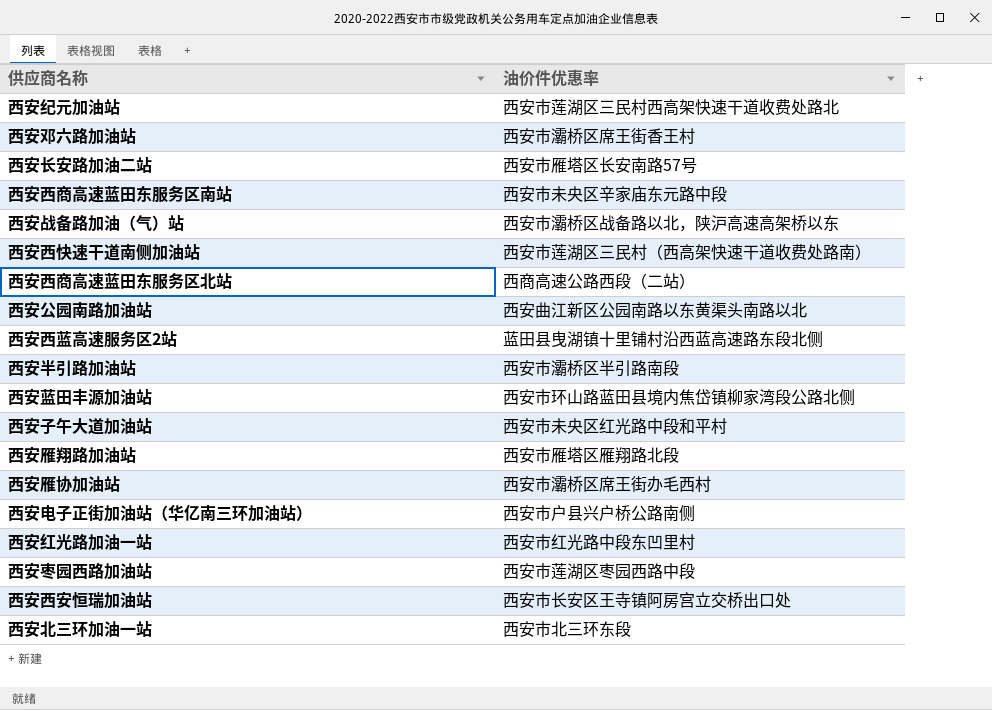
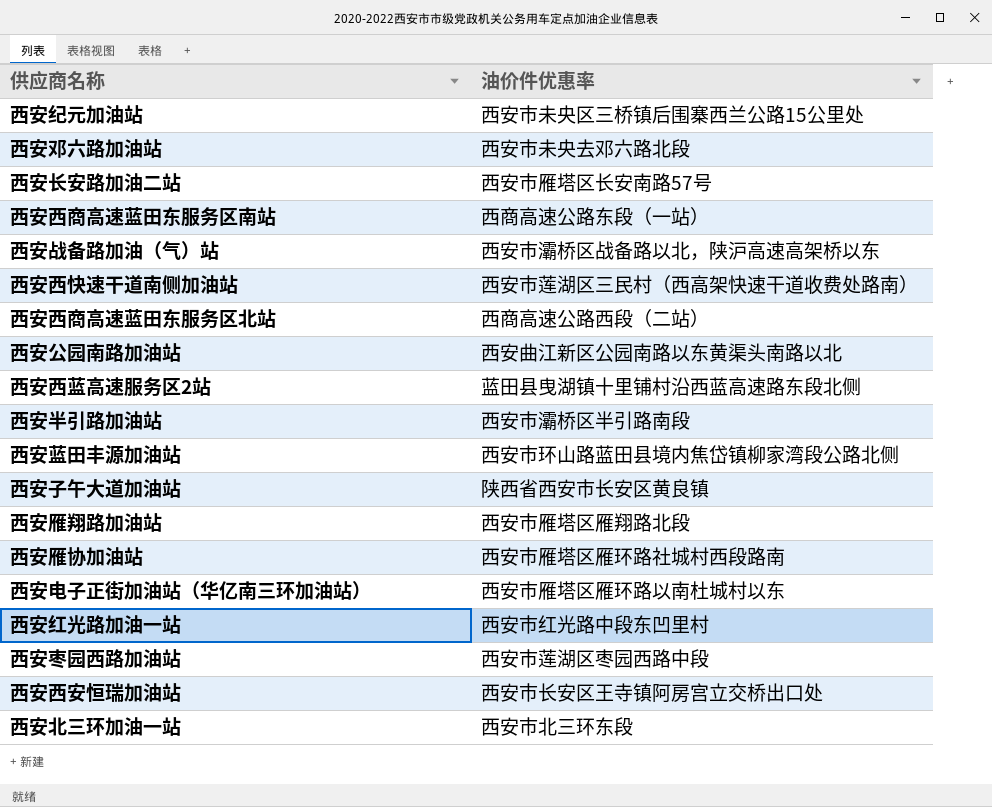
西安纪元加油站 | 油价件优惠率: 西安市莲湖区三民村西高架快速干道收费处路北 -> 西安市未央区三桥镇后围寨西兰公路15公里处
西安邓六路加油站 | 油价件优惠率: 西安市灞桥区席王街香王村 -> 西安市未央去邓六路北段
西安西商高速蓝田东服务区南站 | 油价件优惠率: 西安市未央区辛家庙东元路中段 -> 西商高速公路东段（一站）
西安子午大道加油站 | 油价件优惠率: 西安市未央区红光路中段和平村 -> 陕西省西安市长安区黄良镇
西安雁协加油站 | 油价件优惠率: 西安市灞桥区席王街办毛西村 -> 西安市雁塔区雁环路社城村西段路南
西安电子正街加油站（华亿南三环加油站） | 油价件优惠率: 西安市户县兴户桥公路南侧 -> 西安市雁塔区雁环路以南杜城村以东

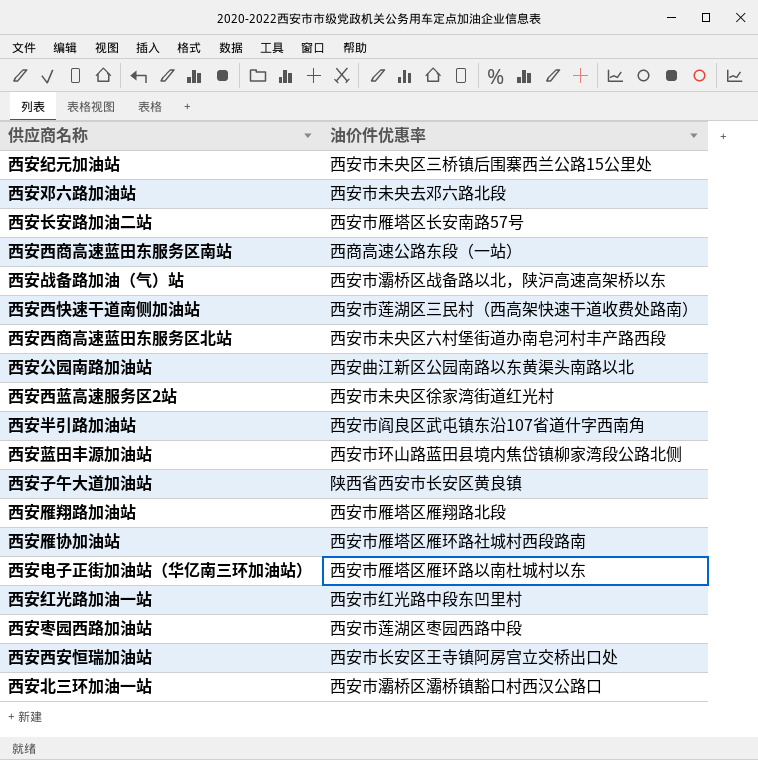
西安西商高速蓝田东服务区北站 | 油价件优惠率: 西商高速公路西段（二站） -> 西安市未央区六村堡街道办南皂河村丰产路西段
西安西蓝高速服务区2站 | 油价件优惠率: 蓝田县曳湖镇十里铺村沿西蓝高速路东段北侧 -> 西安市未央区徐家湾街道红光村
西安半引路加油站 | 油价件优惠率: 西安市灞桥区半引路南段 -> 西安市阎良区武屯镇东沿107省道什字西南角
西安北三环加油一站 | 油价件优惠率: 西安市北三环东段 -> 西安市灞桥区灞桥镇豁口村西汉公路口

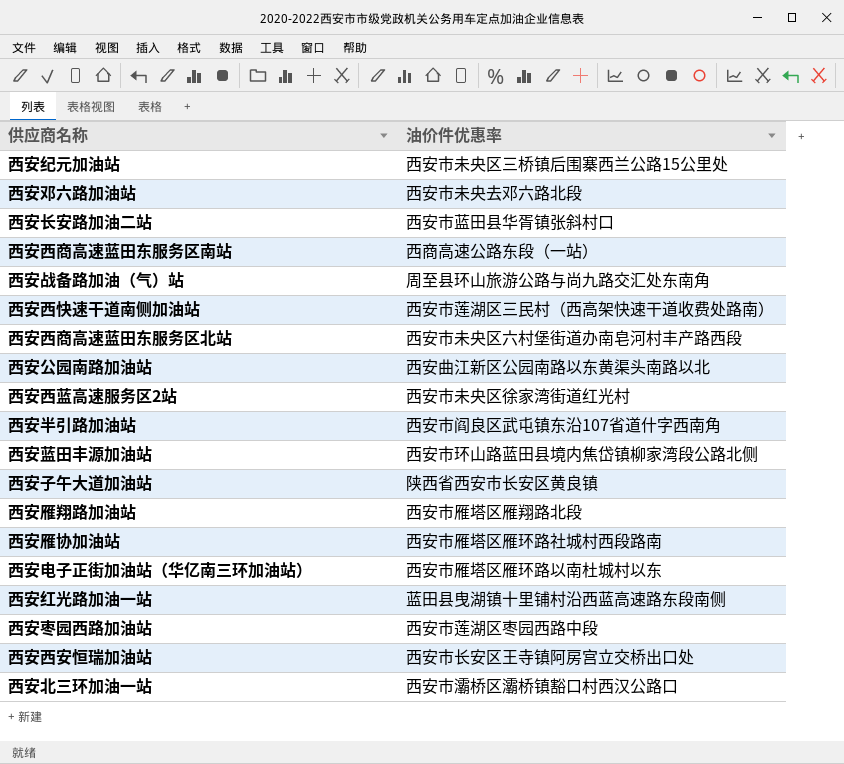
西安长安路加油二站 | 油价件优惠率: 西安市雁塔区长安南路57号 -> 西安市蓝田县华胥镇张斜村口
西安战备路加油（气）站 | 油价件优惠率: 西安市灞桥区战备路以北，陕沪高速高架桥以东 -> 周至县环山旅游公路与尚九路交汇处东南角
西安红光路加油一站 | 油价件优惠率: 西安市红光路中段东凹里村 -> 蓝田县曳湖镇十里铺村沿西蓝高速路东段南侧

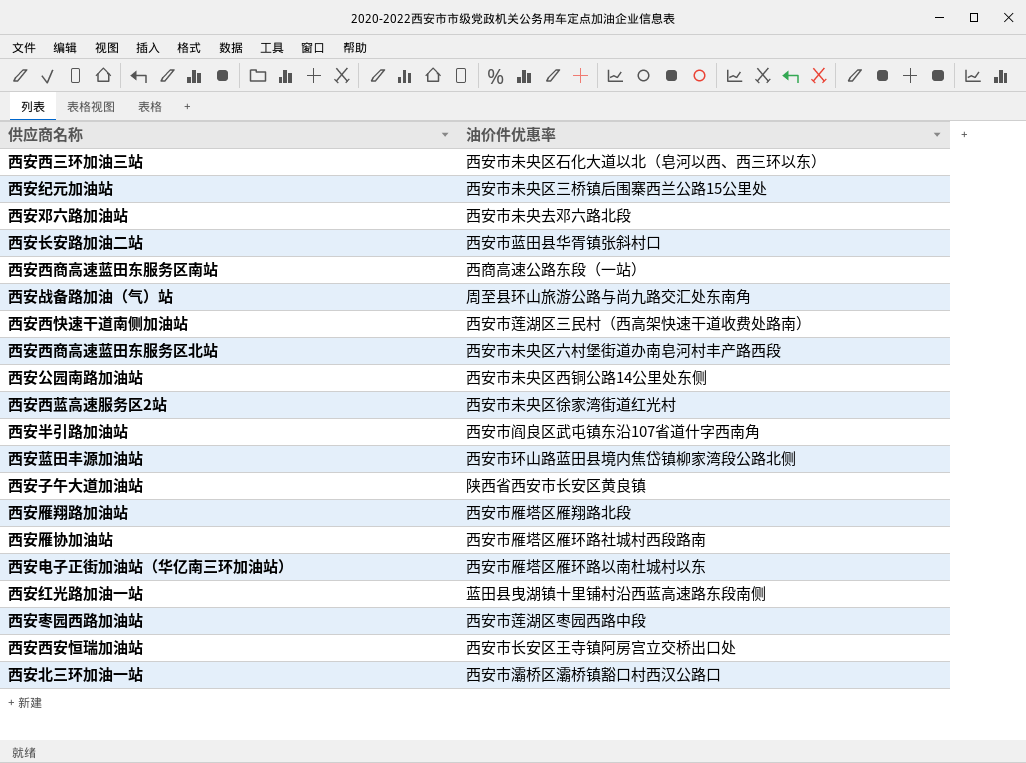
row 西安西三环加油三站: none -> 西安市未央区石化大道以北（皂河以西、西三环以东）
西安公园南路加油站 | 油价件优惠率: 西安曲江新区公园南路以东黄渠头南路以北 -> 西安市未央区西铜公路14公里处东侧

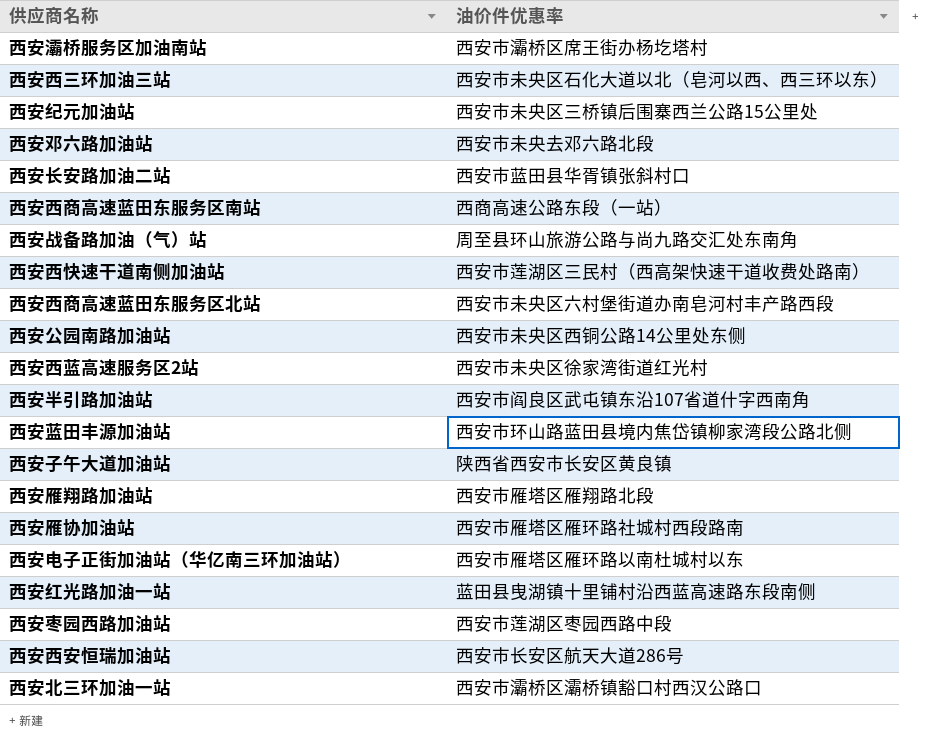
row 西安灞桥服务区加油南站: none -> 西安市灞桥区席王街办杨圪塔村
西安西安恒瑞加油站 | 油价件优惠率: 西安市长安区王寺镇阿房宫立交桥出口处 -> 西安市长安区航天大道286号

